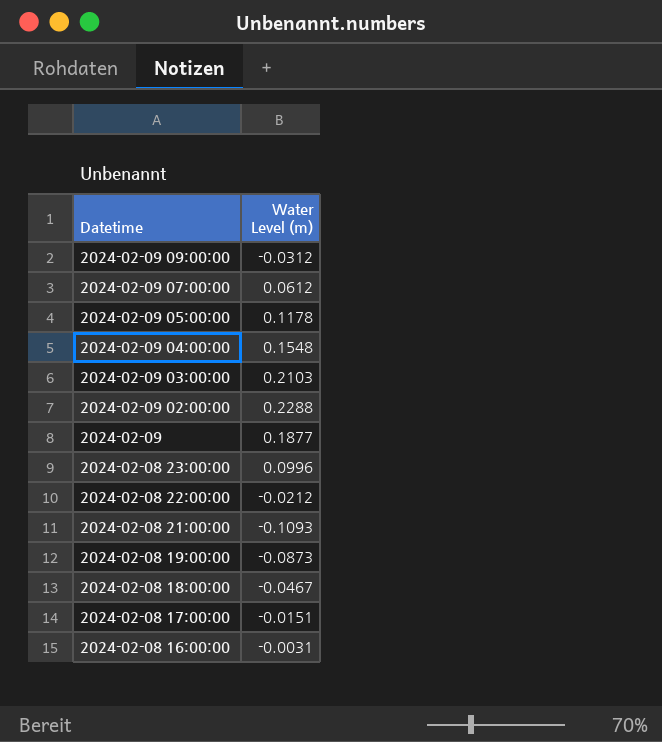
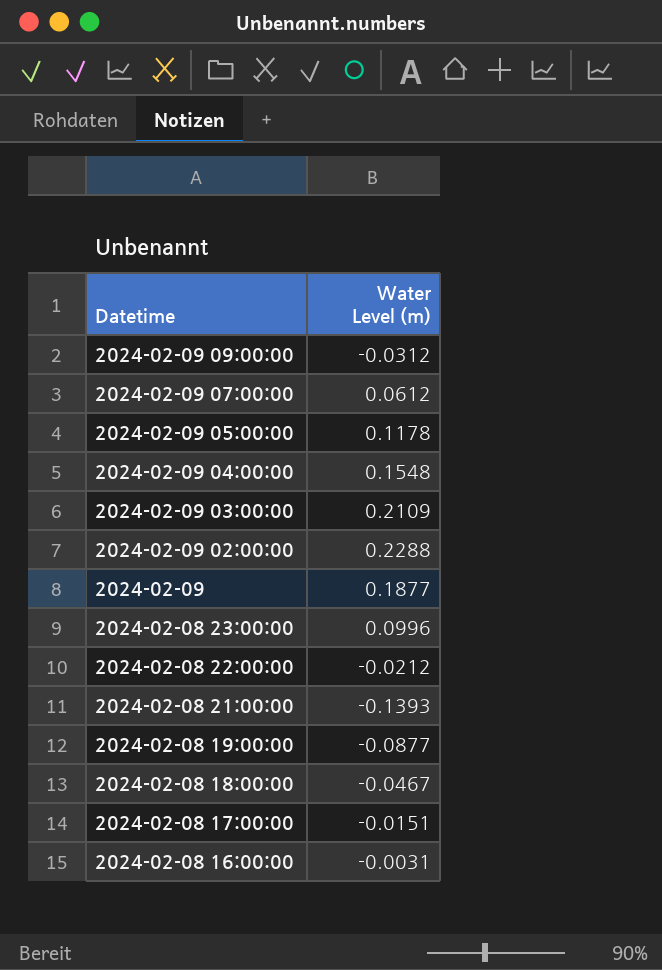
2024-02-09 03:00:00 | Water Level (m): 0.2103 -> 0.2109
2024-02-08 21:00:00 | Water Level (m): -0.1093 -> -0.1393
2024-02-08 19:00:00 | Water Level (m): -0.0873 -> -0.0877

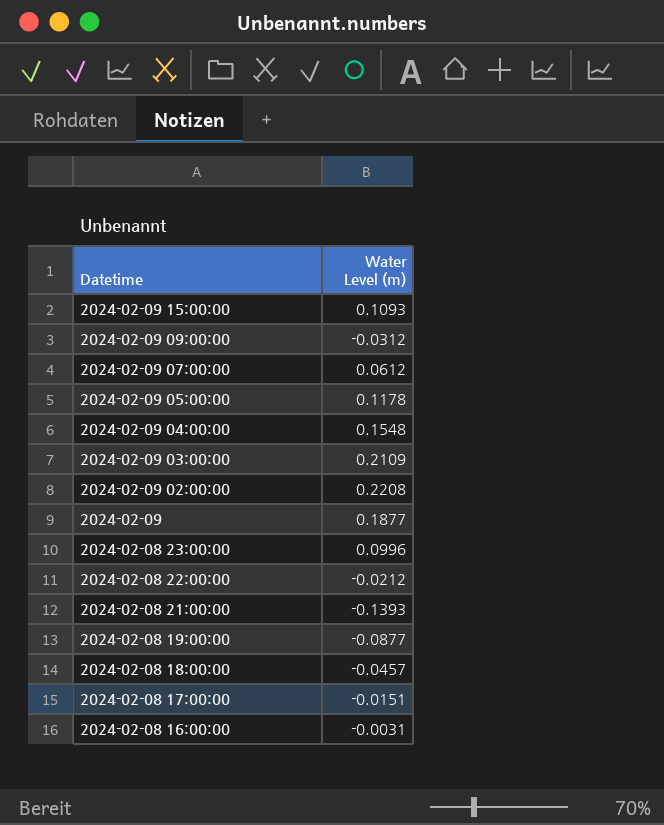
row 2024-02-09 15:00:00: none -> 0.1093
2024-02-09 02:00:00 | Water Level (m): 0.2288 -> 0.2208
2024-02-08 18:00:00 | Water Level (m): -0.0467 -> -0.0457

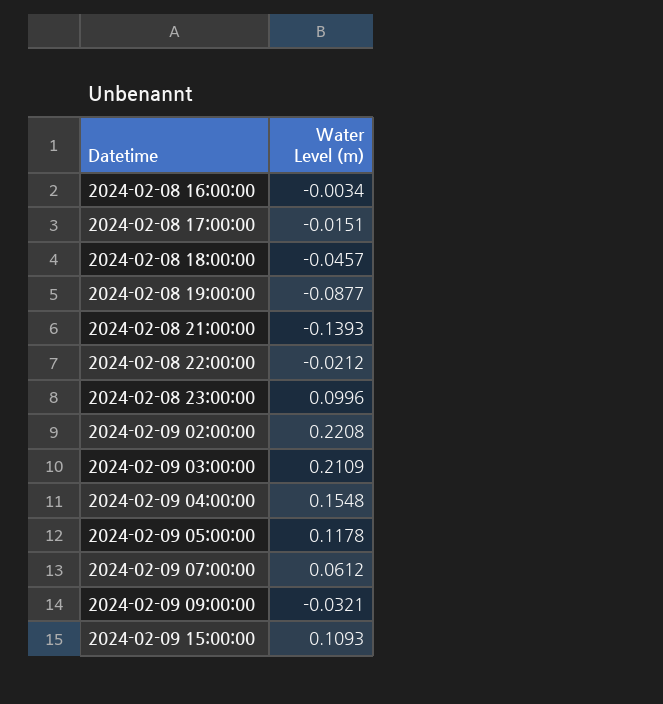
row order: Datetime descending -> Datetime ascending
row 2024-02-09: 0.1877 -> none
2024-02-08 16:00:00 | Water Level (m): -0.0031 -> -0.0034
2024-02-09 09:00:00 | Water Level (m): -0.0312 -> -0.0321

